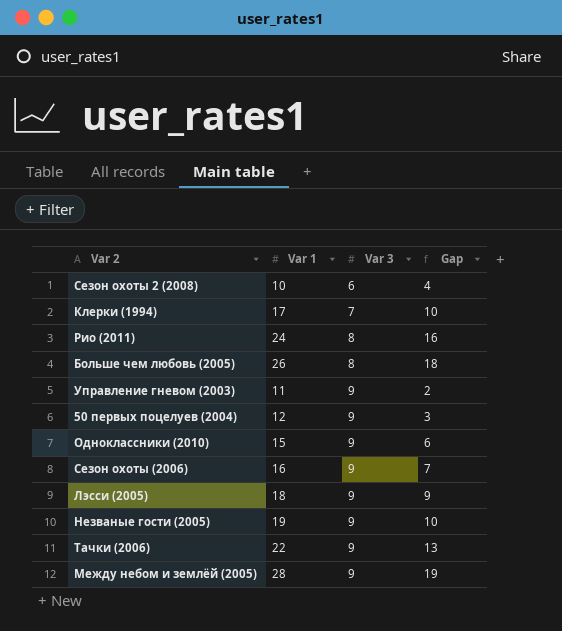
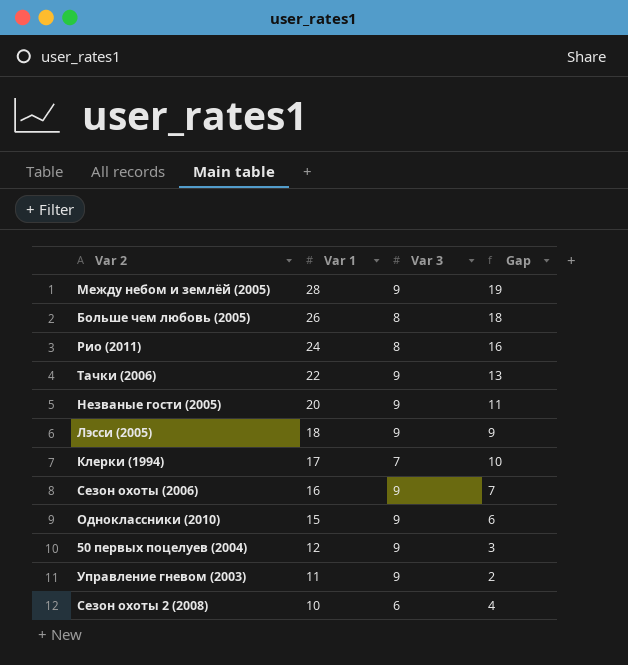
row order: Var 3 ascending -> Var 1 descending
Незваные гости (2005) | Var 1: 19 -> 20
Незваные гости (2005) | Gap: 10 -> 11

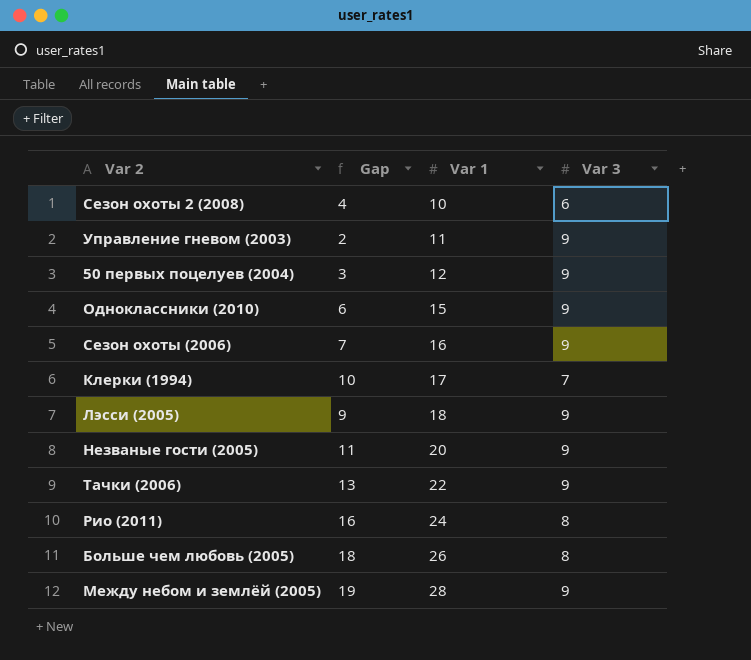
row order: Var 1 descending -> Var 1 ascending
column Gap | position: 4 -> 2

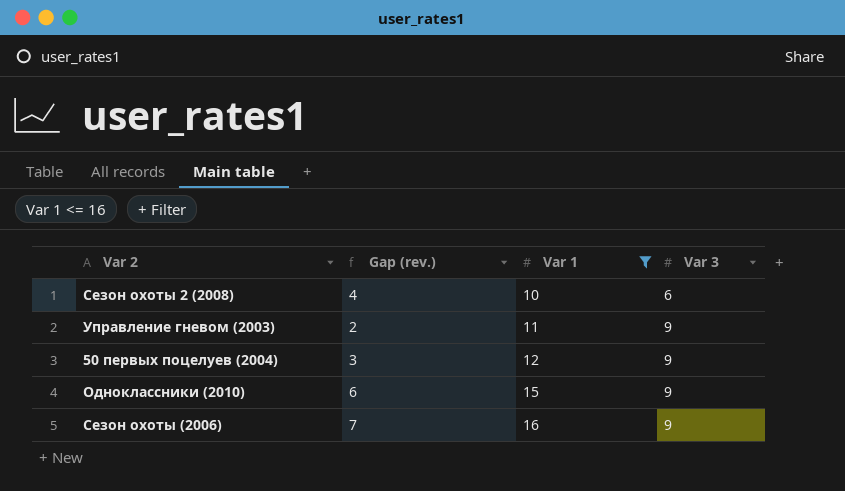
filter: none -> Var 1 <= 16
column name: Gap -> Gap (rev.)

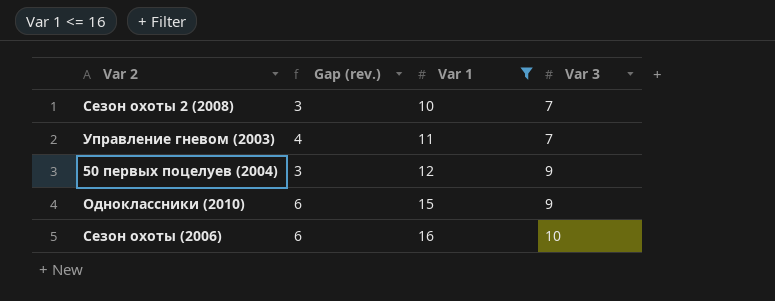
Сезон охоты 2 (2008) | Gap (rev.): 4 -> 3
Сезон охоты 2 (2008) | Var 3: 6 -> 7
Управление гневом (2003) | Gap (rev.): 2 -> 4
Управление гневом (2003) | Var 3: 9 -> 7
Сезон охоты (2006) | Gap (rev.): 7 -> 6
Сезон охоты (2006) | Var 3: 9 -> 10

